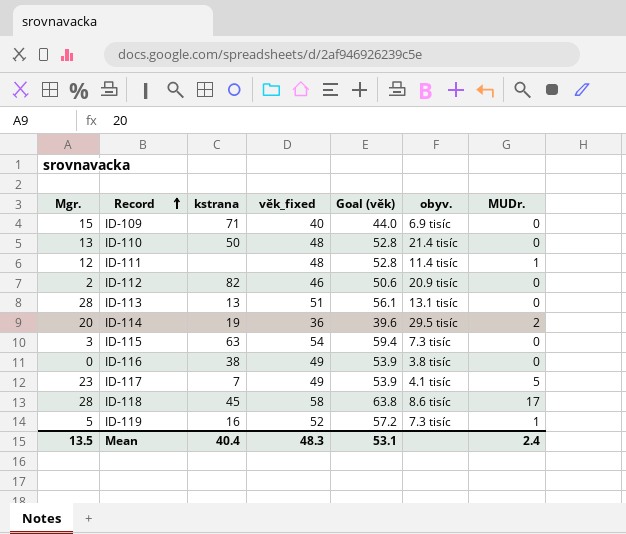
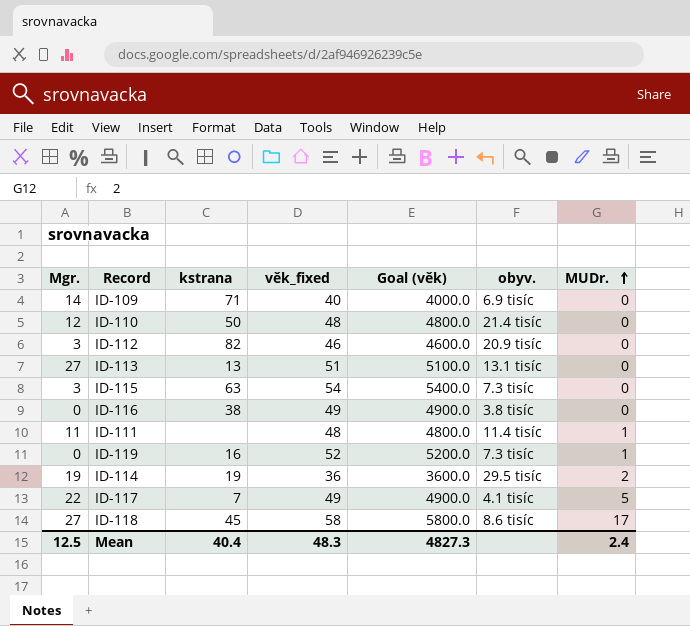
row order: Record ascending -> MUDr. ascending
column Goal (věk) | formula: [věk_fixed] * 1.1 -> [věk_fixed] * 100
ID-109 | Mgr.: 15 -> 14
ID-110 | Mgr.: 13 -> 12
ID-112 | Mgr.: 2 -> 3
ID-113 | Mgr.: 28 -> 27
ID-111 | Mgr.: 12 -> 11
ID-119 | Mgr.: 5 -> 0
ID-114 | Mgr.: 20 -> 19
ID-117 | Mgr.: 23 -> 22
ID-118 | Mgr.: 28 -> 27
Mean | Mgr.: 13.5 -> 12.5
Mean | Goal (věk): 53.1 -> 4827.3

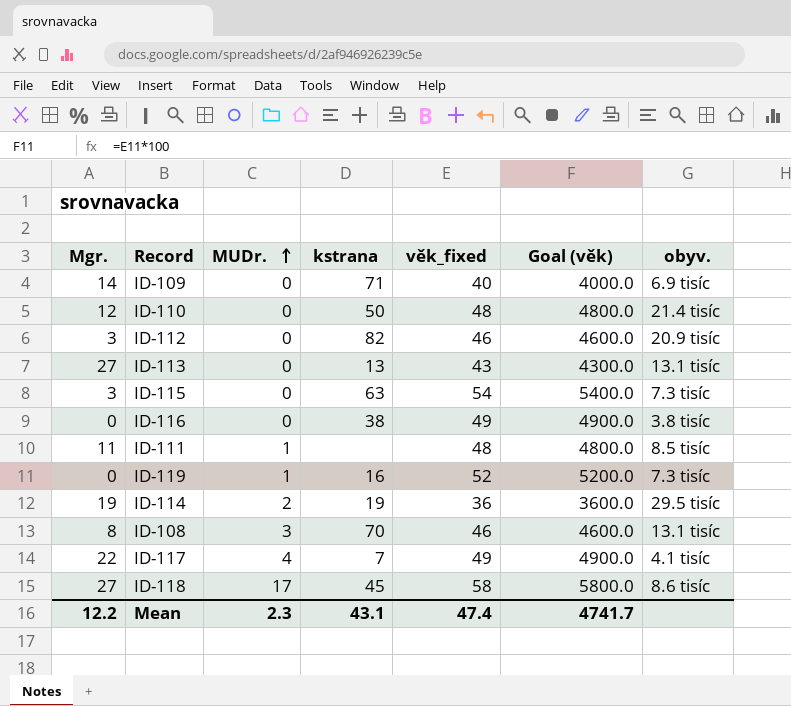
column MUDr. | position: 7 -> 3
ID-113 | věk_fixed: 51 -> 43
ID-113 | Goal (věk): 5100.0 -> 4300.0
ID-111 | obyv.: 11.4 tisíc -> 8.5 tisíc
row ID-108: none -> 8 | 3 | 70 | 46 | 4600.0 | 13.1 tisíc
ID-117 | MUDr.: 5 -> 4
Mean | Mgr.: 12.5 -> 12.2
Mean | MUDr.: 2.4 -> 2.3
Mean | kstrana: 40.4 -> 43.1
Mean | věk_fixed: 48.3 -> 47.4
Mean | Goal (věk): 4827.3 -> 4741.7

